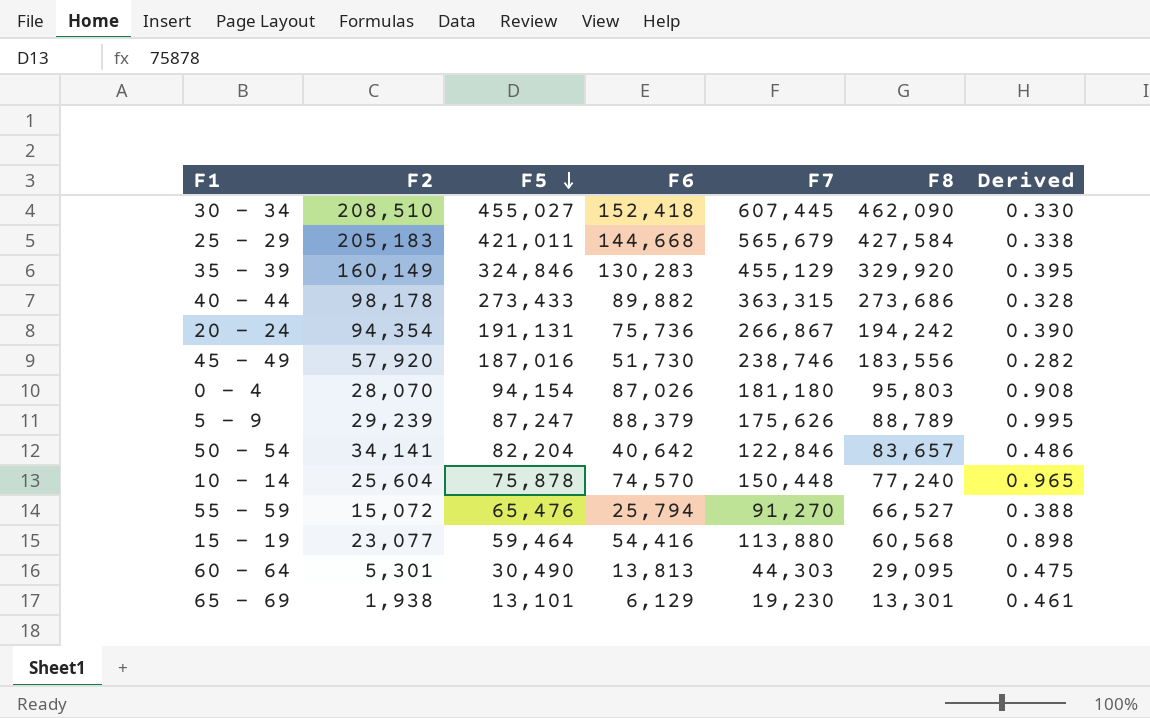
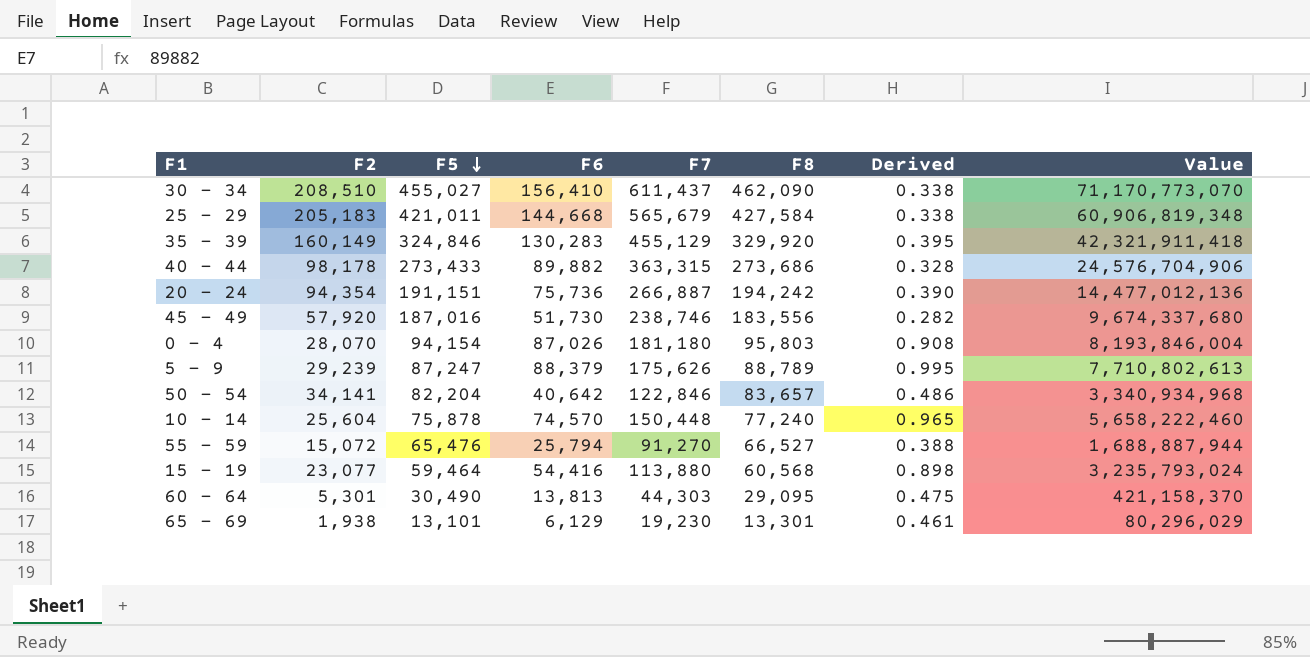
column Value | formula: none -> [F5] * [F6]
30 - 34 | F6: 152,418 -> 156,410
30 - 34 | F7: 607,445 -> 611,437
30 - 34 | Derived: 0.330 -> 0.338
20 - 24 | F5: 191,131 -> 191,151
20 - 24 | F7: 266,867 -> 266,887

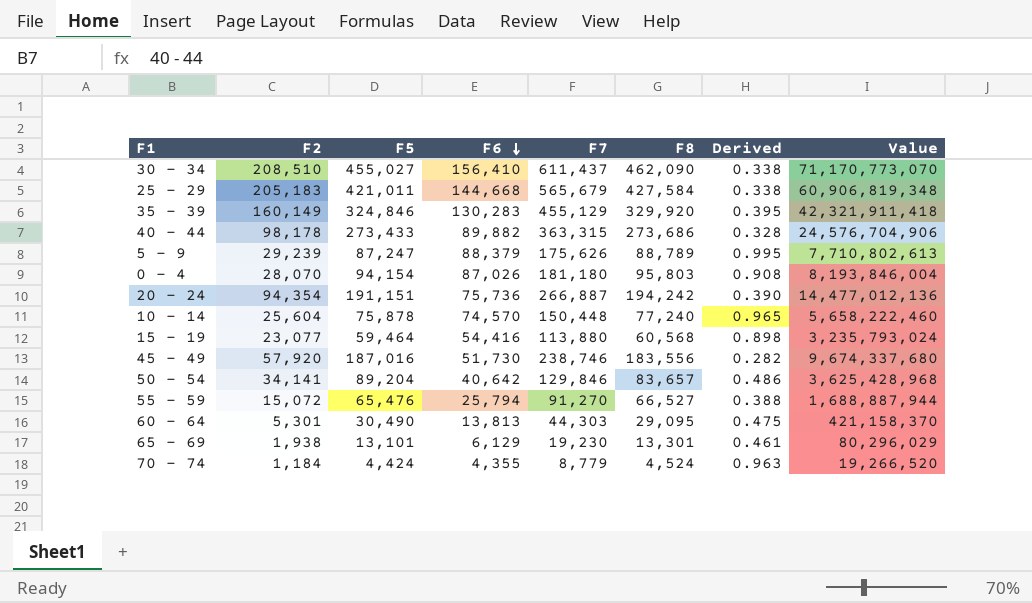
row order: F5 descending -> F6 descending
50 - 54 | F5: 82,204 -> 89,204
50 - 54 | F7: 122,846 -> 129,846
50 - 54 | Value: 3,340,934,968 -> 3,625,428,968
row 70 - 74: none -> 1,184 | 4,424 | 4,355 | 8,779 | 4,524 | 0.963 | 19,266,520

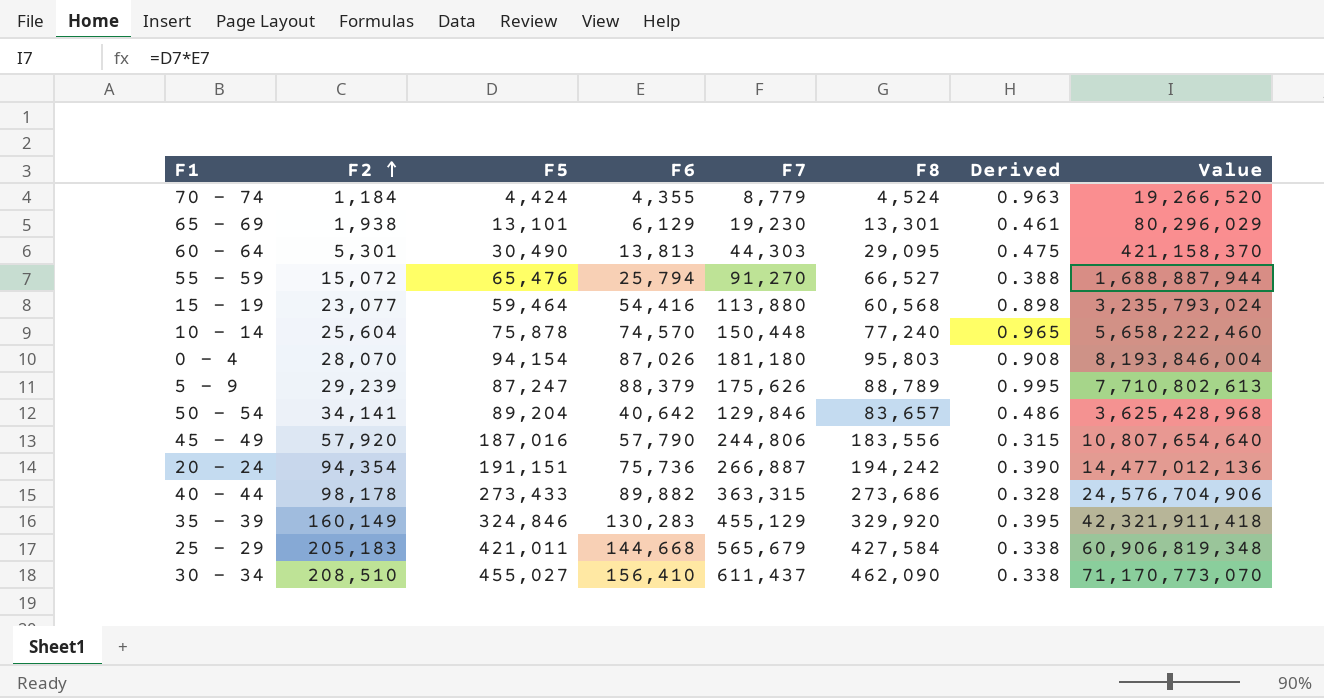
row order: F6 descending -> F2 ascending
45 - 49 | F6: 51,730 -> 57,790
45 - 49 | F7: 238,746 -> 244,806
45 - 49 | Derived: 0.282 -> 0.315
45 - 49 | Value: 9,674,337,680 -> 10,807,654,640

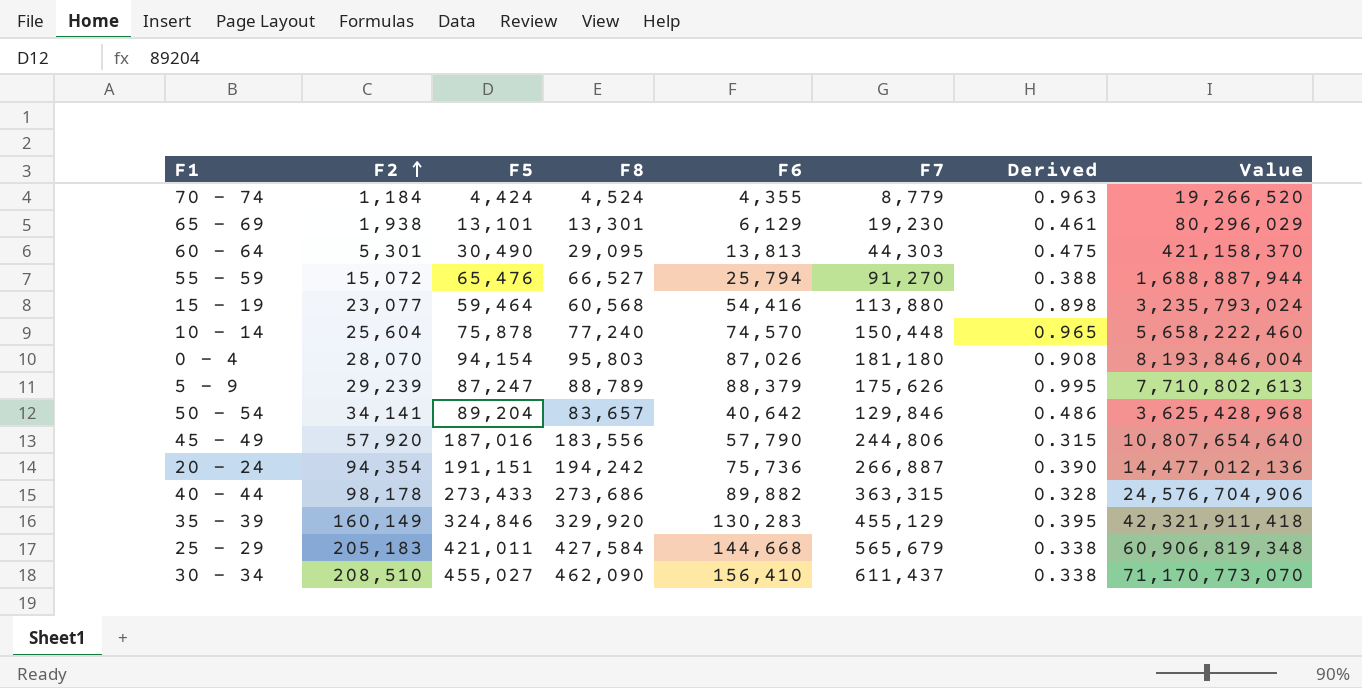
column F8 | position: 6 -> 4

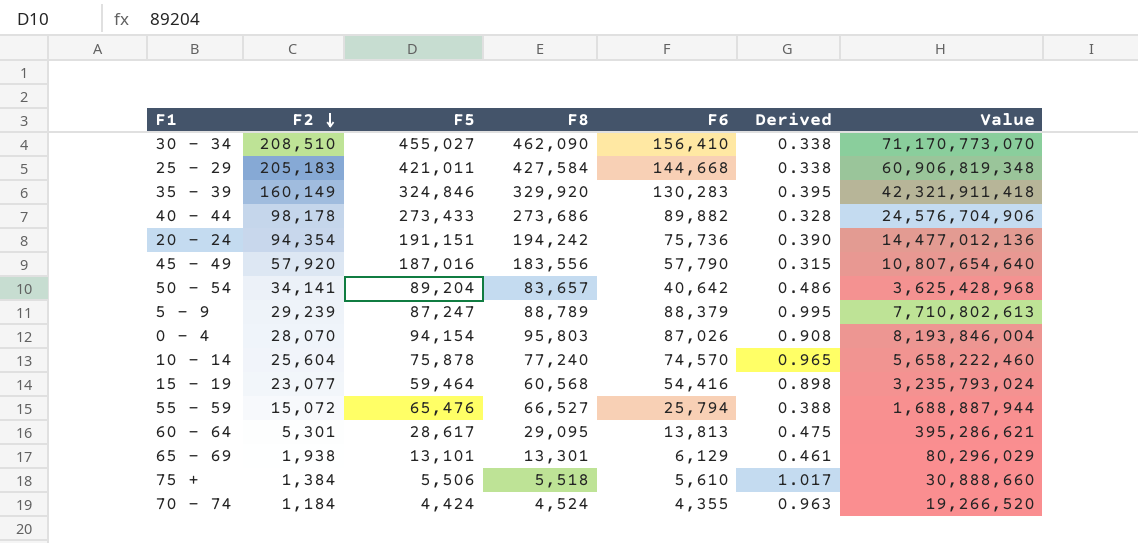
row order: F2 ascending -> F2 descending
column F7 | formula: [F5] + [F6] -> none
60 - 64 | F5: 30,490 -> 28,617
60 - 64 | Value: 421,158,370 -> 395,286,621
row 75 +: none -> 1,384 | 5,506 | 5,518 | 5,610 | 1.017 | 30,888,660

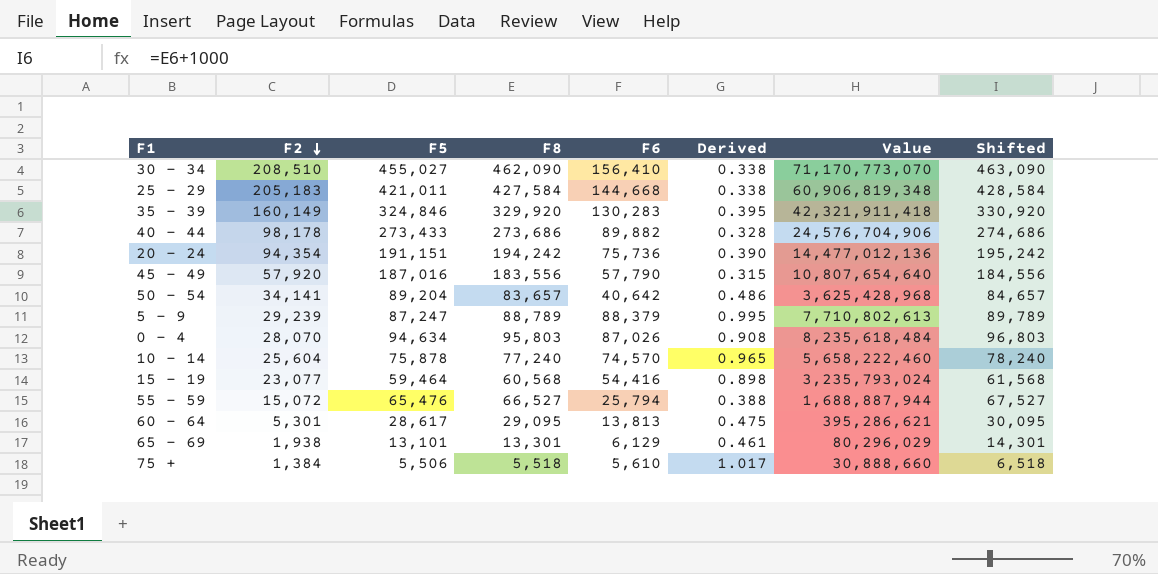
column Shifted | formula: none -> [F8] + 1000
row 70 - 74: 1,184 | 4,424 | 4,524 | 4,355 | 0.963 | 19,266,520 -> none
0 - 4 | F5: 94,154 -> 94,634
0 - 4 | Value: 8,193,846,004 -> 8,235,618,484

